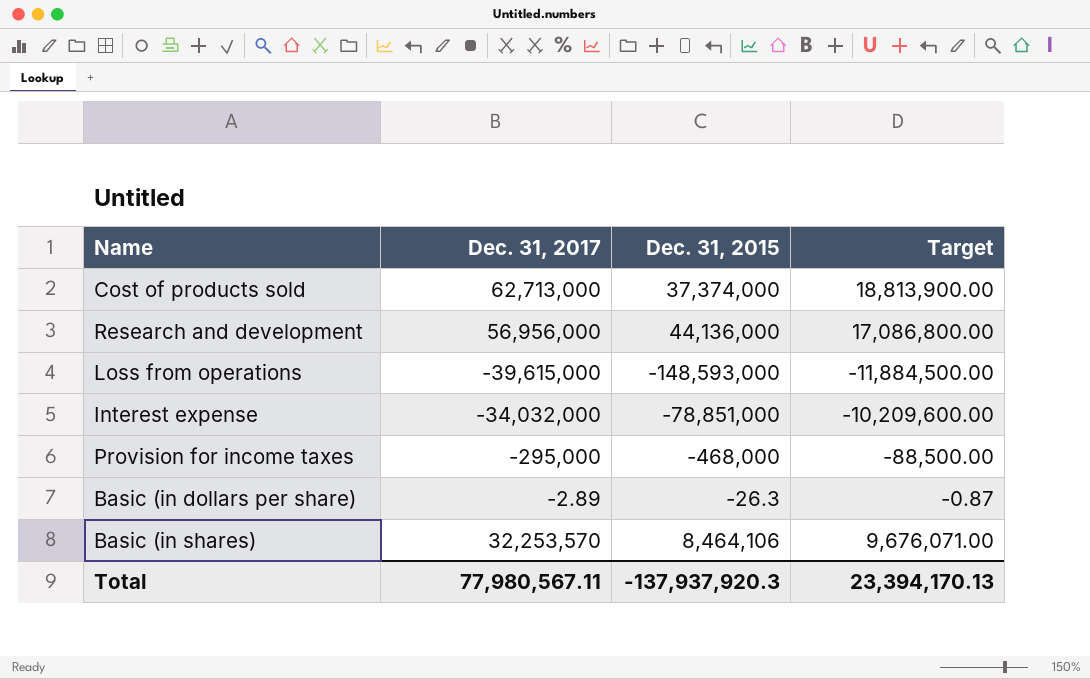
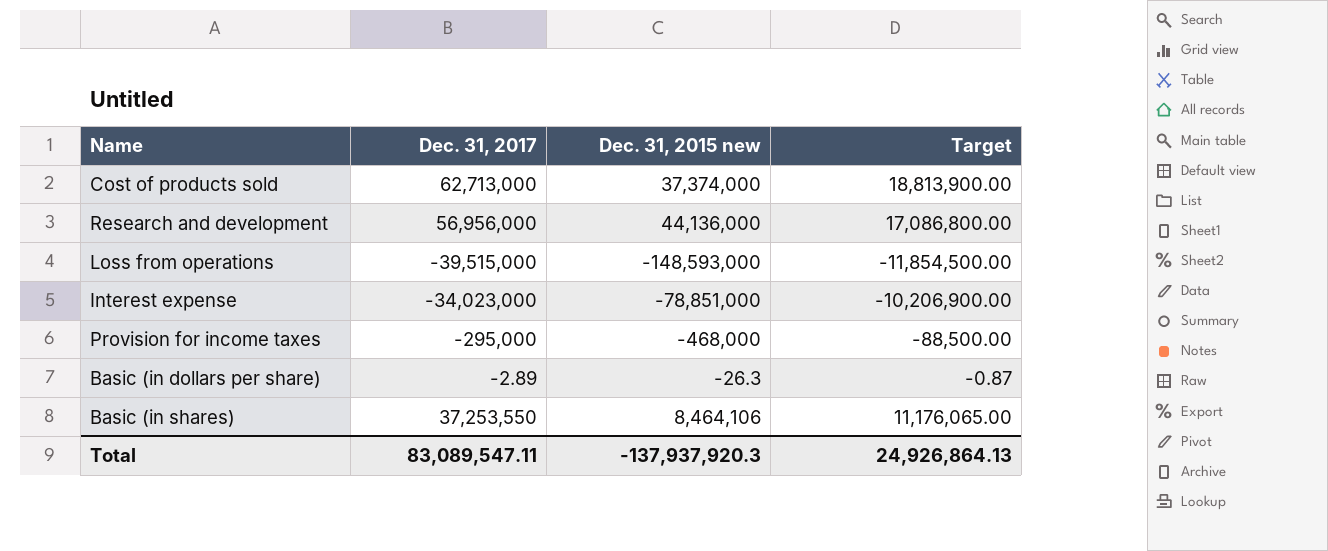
column name: Dec. 31, 2015 -> Dec. 31, 2015 new
Loss from operations | Dec. 31, 2017: -39,615,000 -> -39,515,000
Loss from operations | Target: -11,884,500.00 -> -11,854,500.00
Interest expense | Dec. 31, 2017: -34,032,000 -> -34,023,000
Interest expense | Target: -10,209,600.00 -> -10,206,900.00
Basic (in shares) | Dec. 31, 2017: 32,253,570 -> 37,253,550
Basic (in shares) | Target: 9,676,071.00 -> 11,176,065.00
Total | Dec. 31, 2017: 77,980,567.11 -> 83,089,547.11
Total | Target: 23,394,170.13 -> 24,926,864.13

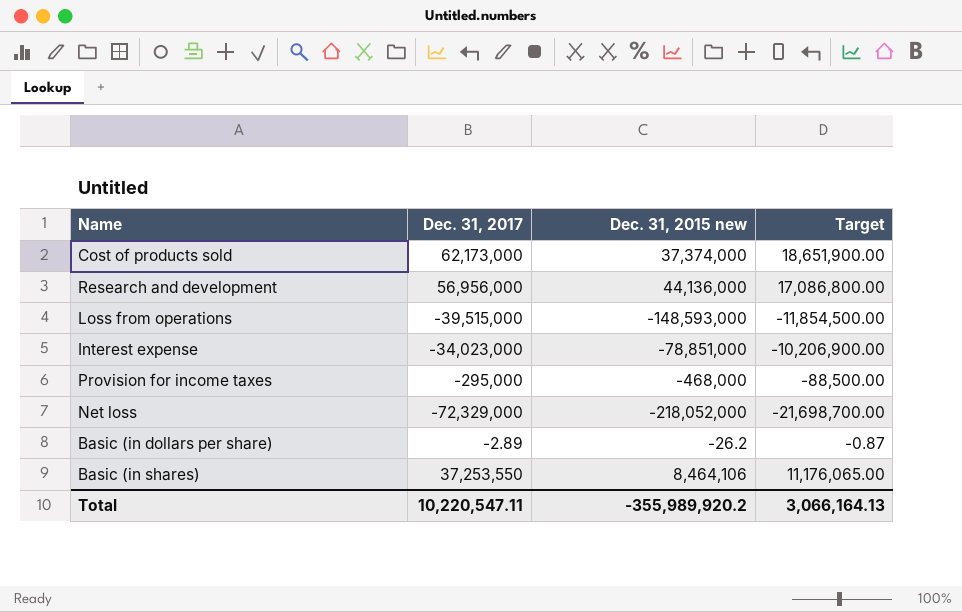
Cost of products sold | Dec. 31, 2017: 62,713,000 -> 62,173,000
Cost of products sold | Target: 18,813,900.00 -> 18,651,900.00
row Net loss: none -> -72,329,000 | -218,052,000 | -21,698,700.00
Basic (in dollars per share) | Dec. 31, 2015 new: -26.3 -> -26.2
Total | Dec. 31, 2017: 83,089,547.11 -> 10,220,547.11
Total | Dec. 31, 2015 new: -137,937,920.3 -> -355,989,920.2
Total | Target: 24,926,864.13 -> 3,066,164.13

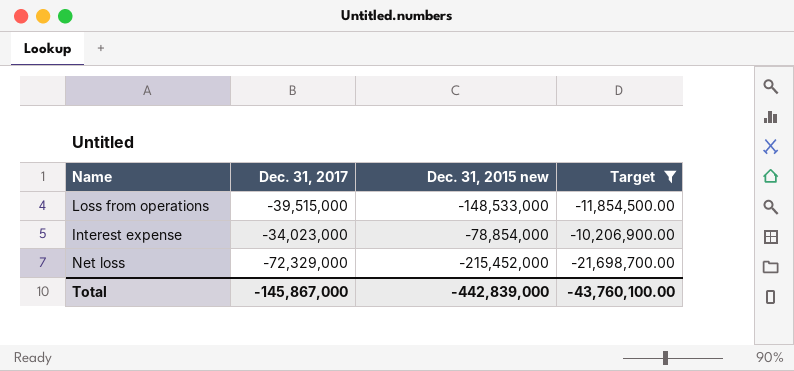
filter: none -> Target <= -10,206,900.00
Loss from operations | Dec. 31, 2015 new: -148,593,000 -> -148,533,000
Interest expense | Dec. 31, 2015 new: -78,851,000 -> -78,854,000
Net loss | Dec. 31, 2015 new: -218,052,000 -> -215,452,000
Total | Dec. 31, 2017: 10,220,547.11 -> -145,867,000
Total | Dec. 31, 2015 new: -355,989,920.2 -> -442,839,000
Total | Target: 3,066,164.13 -> -43,760,100.00

